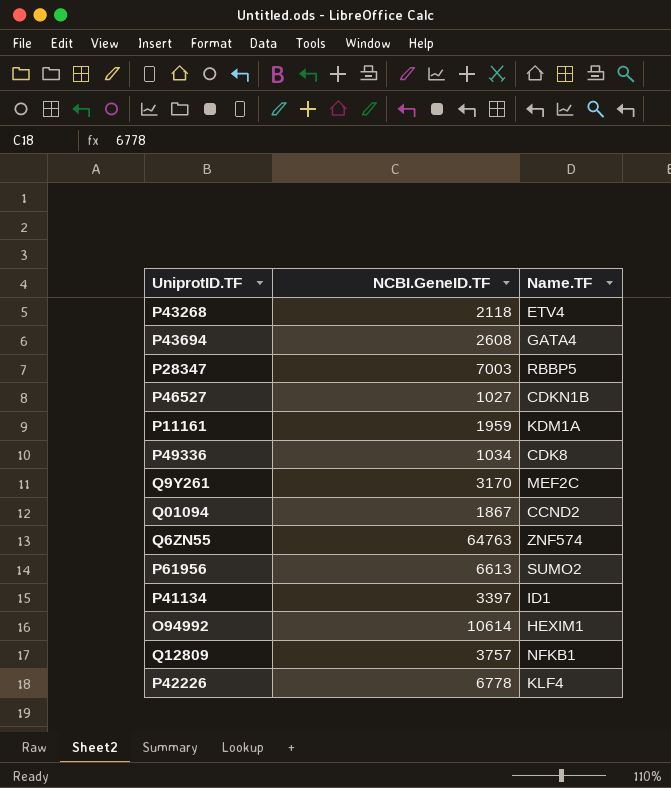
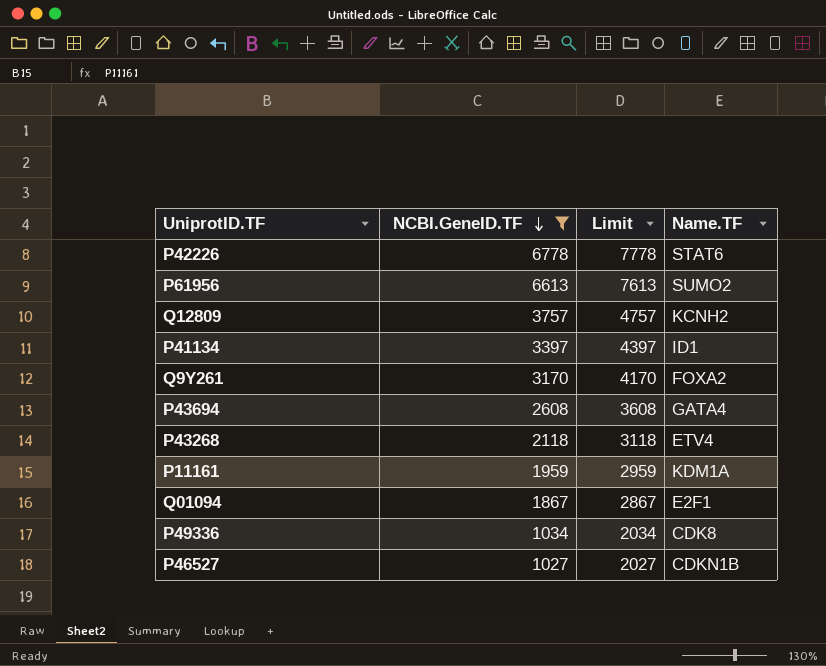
filter: none -> NCBI.GeneID.TF <= 6778
row order: none -> NCBI.GeneID.TF descending
column Limit | formula: none -> [NCBI.GeneID.TF] + 1000
P42226 | Name.TF: KLF4 -> STAT6
Q12809 | Name.TF: NFKB1 -> KCNH2
Q9Y261 | Name.TF: MEF2C -> FOXA2
Q01094 | Name.TF: CCND2 -> E2F1

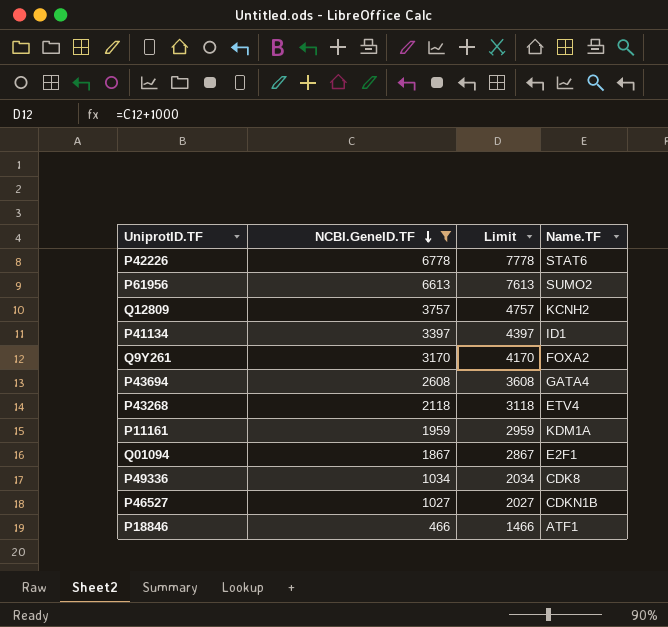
row P18846: none -> 466 | 1466 | ATF1

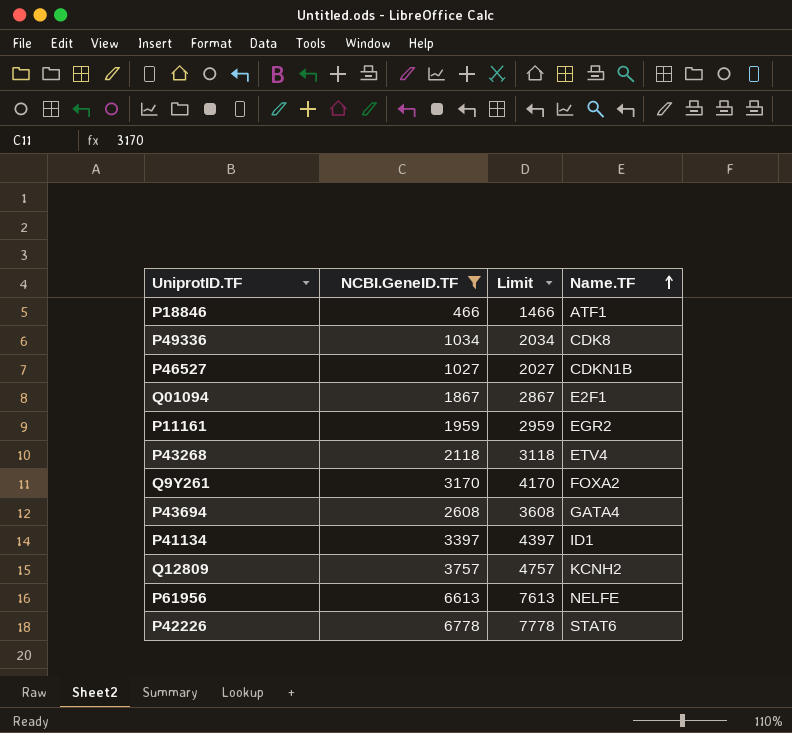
row order: NCBI.GeneID.TF descending -> Name.TF ascending
P11161 | Name.TF: KDM1A -> EGR2
P61956 | Name.TF: SUMO2 -> NELFE

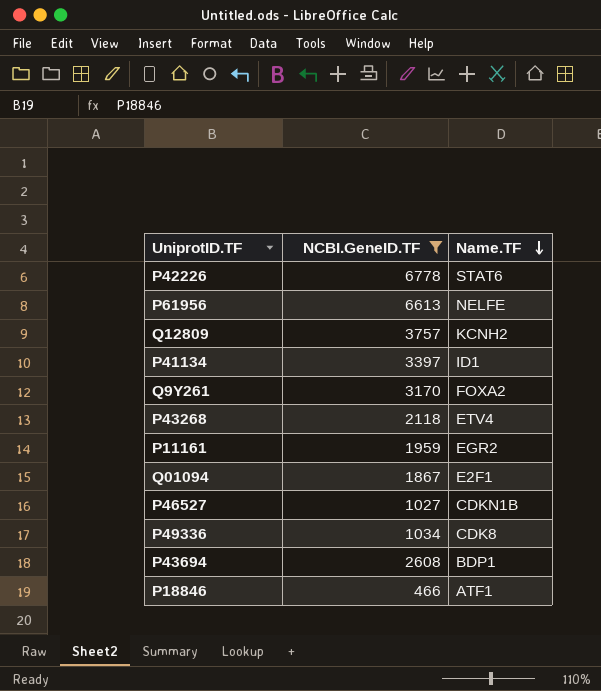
row order: Name.TF ascending -> Name.TF descending
column Limit | formula: [NCBI.GeneID.TF] + 1000 -> none
P43694 | Name.TF: GATA4 -> BDP1

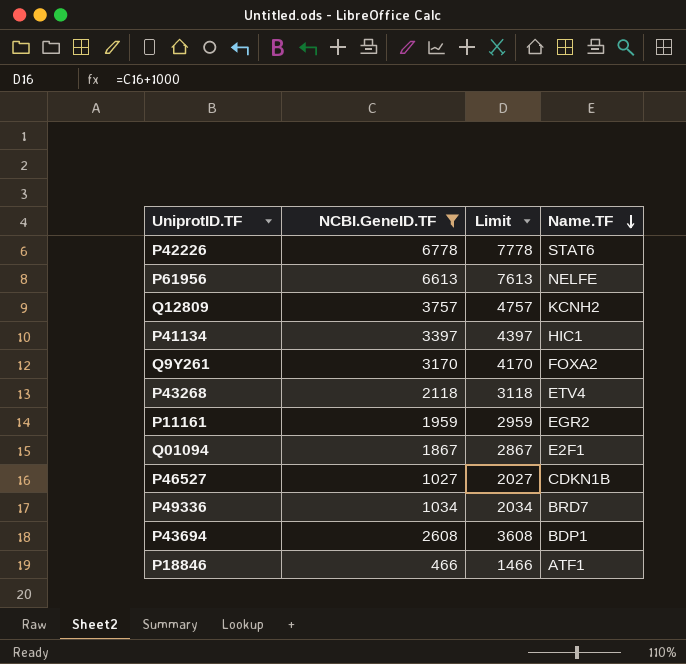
column Limit | formula: none -> [NCBI.GeneID.TF] + 1000
P41134 | Name.TF: ID1 -> HIC1
P49336 | Name.TF: CDK8 -> BRD7

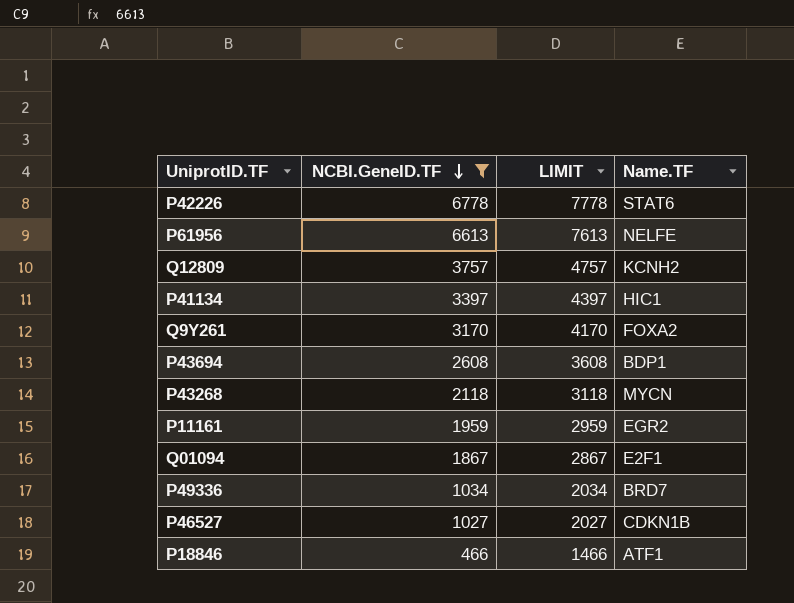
row order: Name.TF descending -> NCBI.GeneID.TF descending
column name: Limit -> LIMIT
P43268 | Name.TF: ETV4 -> MYCN

